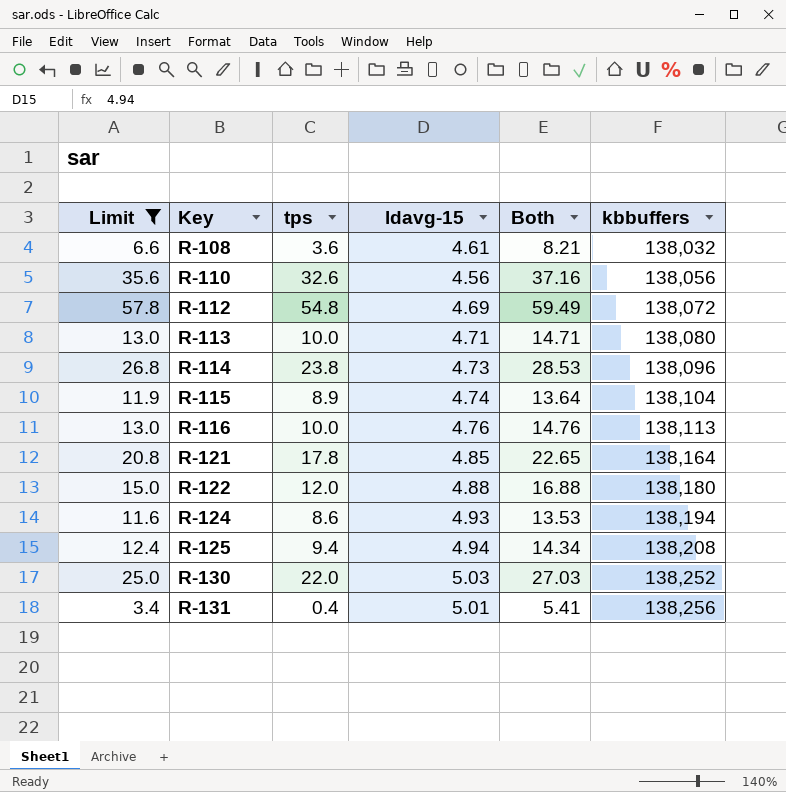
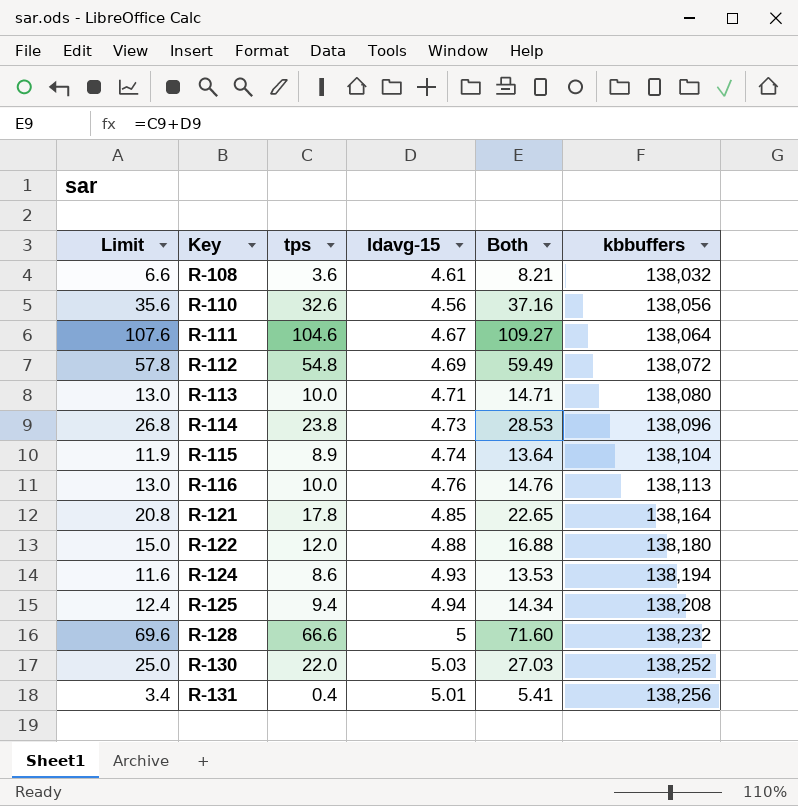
filter: Limit <= 57.8 -> none

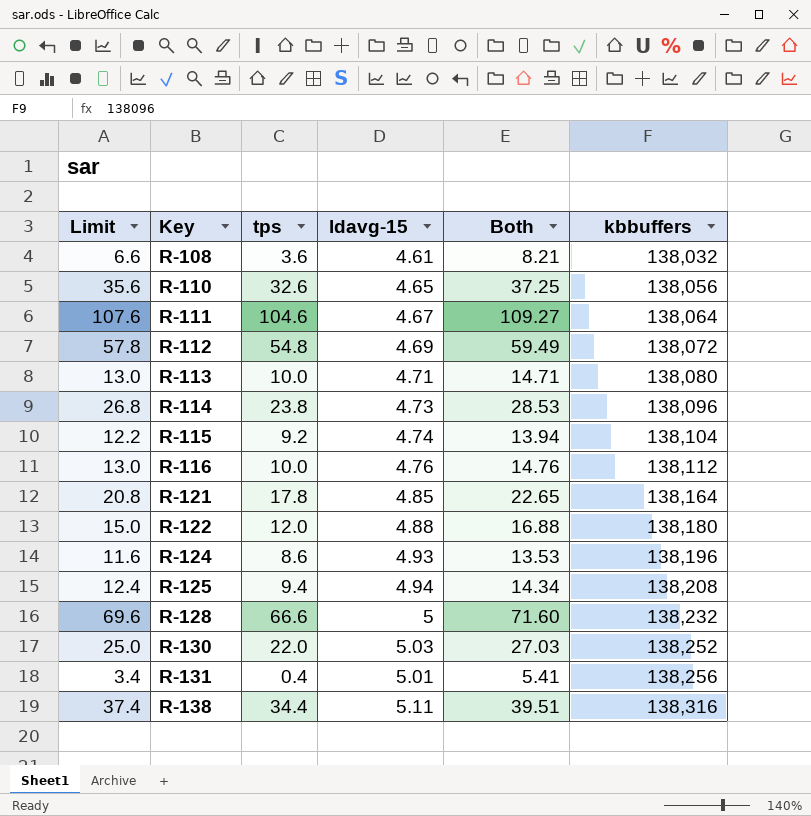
R-110 | ldavg-15: 4.56 -> 4.65
R-110 | Both: 37.16 -> 37.25
R-115 | Limit: 11.9 -> 12.2
R-115 | tps: 8.9 -> 9.2
R-115 | Both: 13.64 -> 13.94
R-116 | kbbuffers: 138,113 -> 138,112
R-124 | kbbuffers: 138,194 -> 138,196
row R-138: none -> 37.4 | 34.4 | 5.11 | 39.51 | 138,316

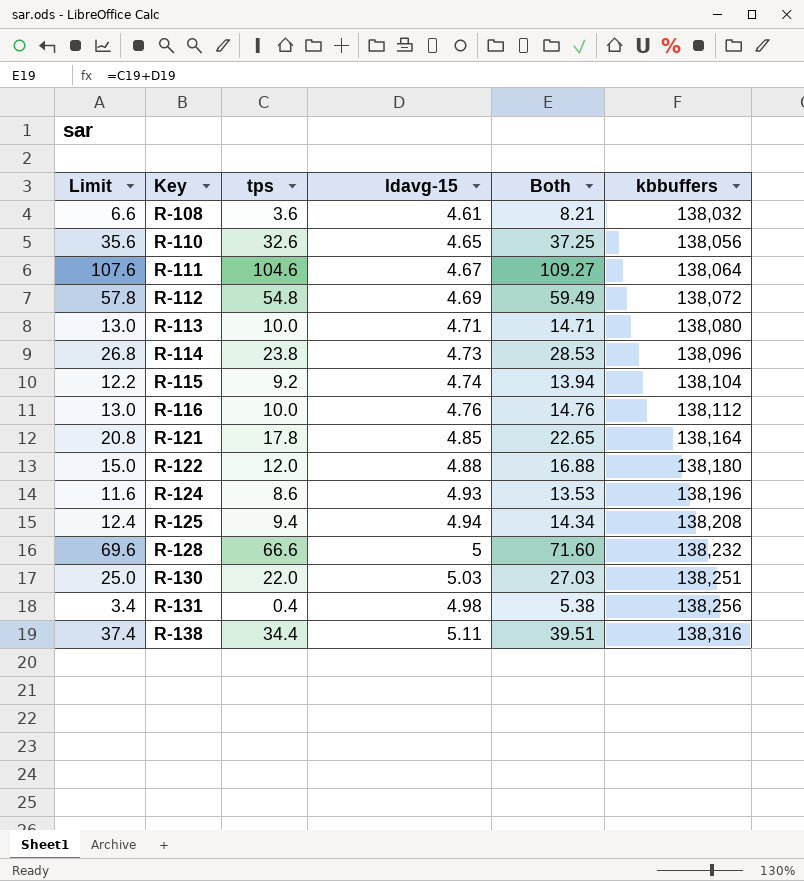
R-130 | kbbuffers: 138,252 -> 138,251
R-131 | ldavg-15: 5.01 -> 4.98
R-131 | Both: 5.41 -> 5.38

